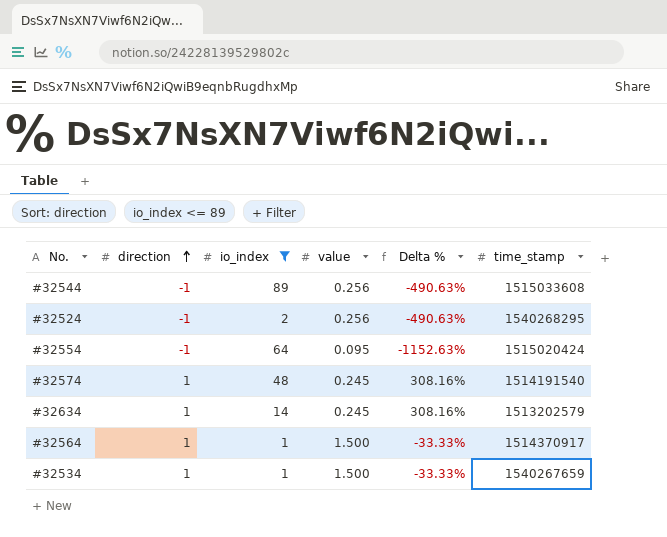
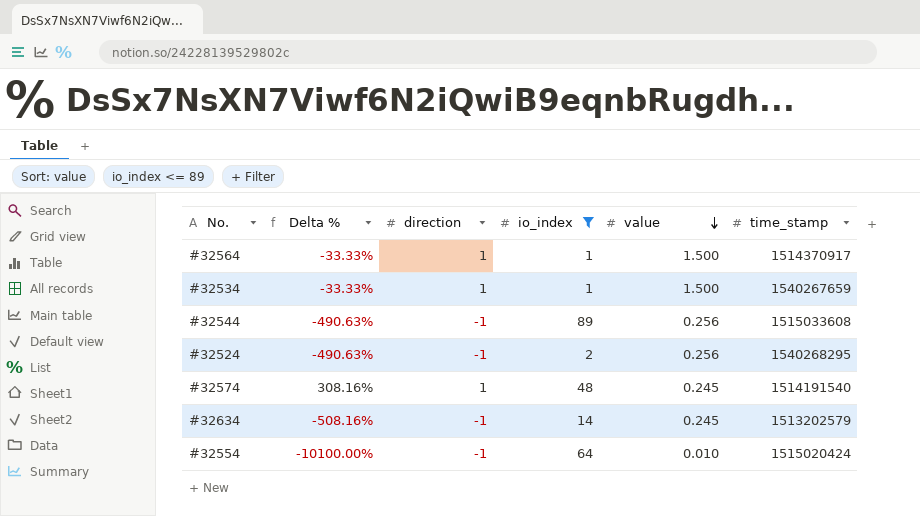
row order: direction ascending -> value descending
column Delta % | position: 5 -> 2
#32634 | Delta %: 308.16% -> -508.16%
#32634 | direction: 1 -> -1
#32554 | Delta %: -1152.63% -> -10100.00%
#32554 | value: 0.095 -> 0.010

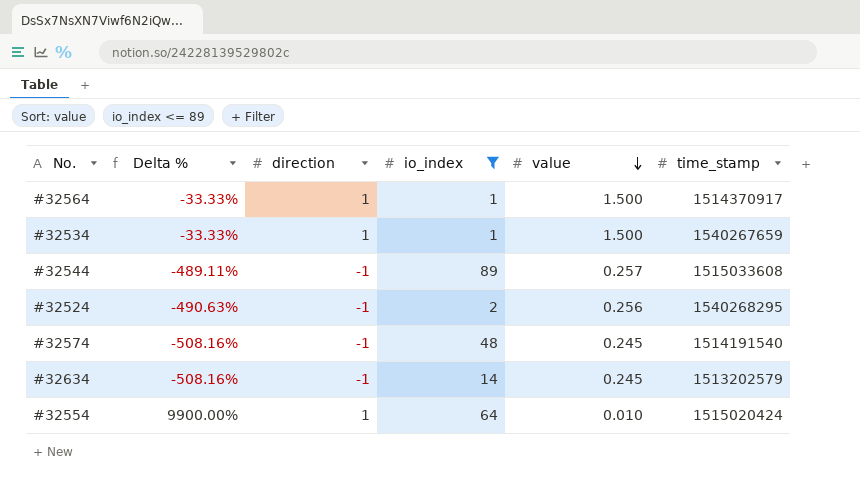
#32544 | Delta %: -490.63% -> -489.11%
#32544 | value: 0.256 -> 0.257
#32574 | Delta %: 308.16% -> -508.16%
#32574 | direction: 1 -> -1
#32554 | Delta %: -10100.00% -> 9900.00%
#32554 | direction: -1 -> 1

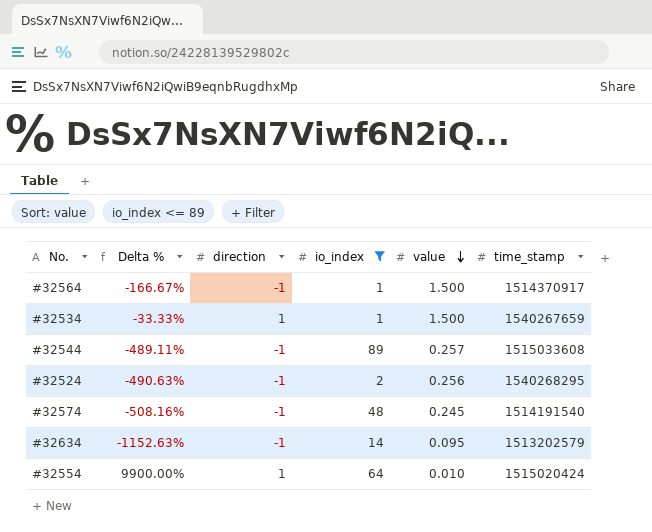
#32564 | Delta %: -33.33% -> -166.67%
#32564 | direction: 1 -> -1
#32634 | Delta %: -508.16% -> -1152.63%
#32634 | value: 0.245 -> 0.095

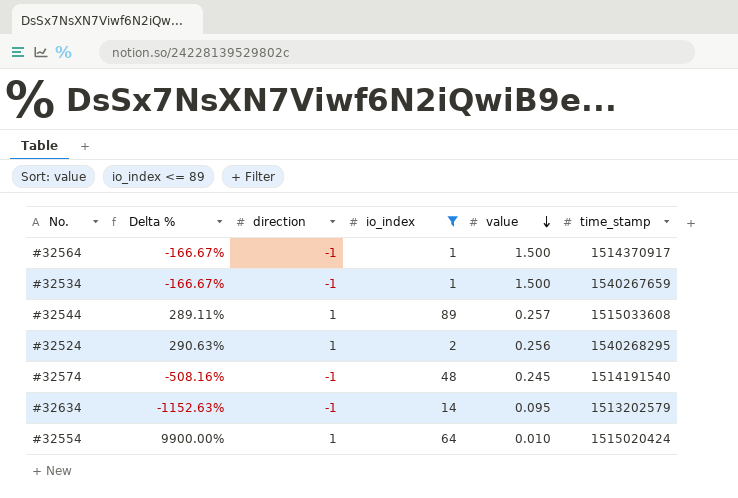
#32534 | Delta %: -33.33% -> -166.67%
#32534 | direction: 1 -> -1
#32544 | Delta %: -489.11% -> 289.11%
#32544 | direction: -1 -> 1
#32524 | Delta %: -490.63% -> 290.63%
#32524 | direction: -1 -> 1

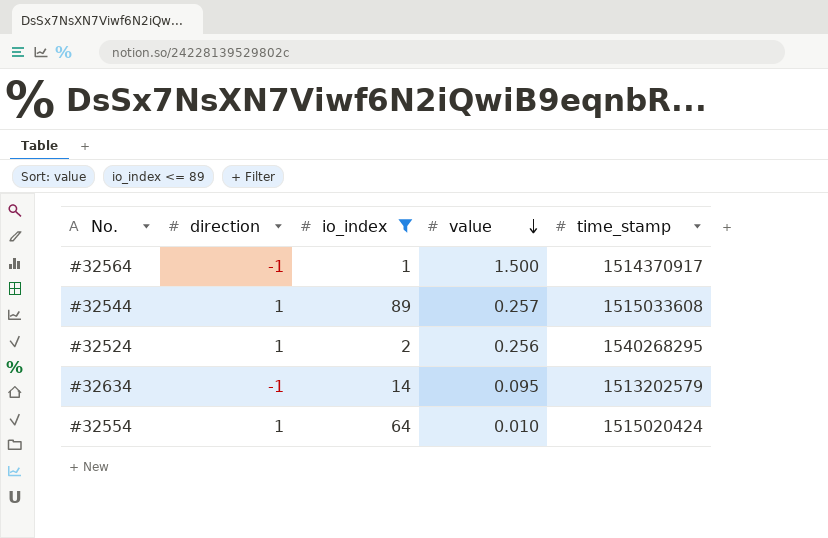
column Delta % | formula: ([direction] - [value]) / [value] -> none
row #32534: -166.67% | -1 | 1 | 1.500 | 1540267659 -> none
row #32574: -508.16% | -1 | 48 | 0.245 | 1514191540 -> none

